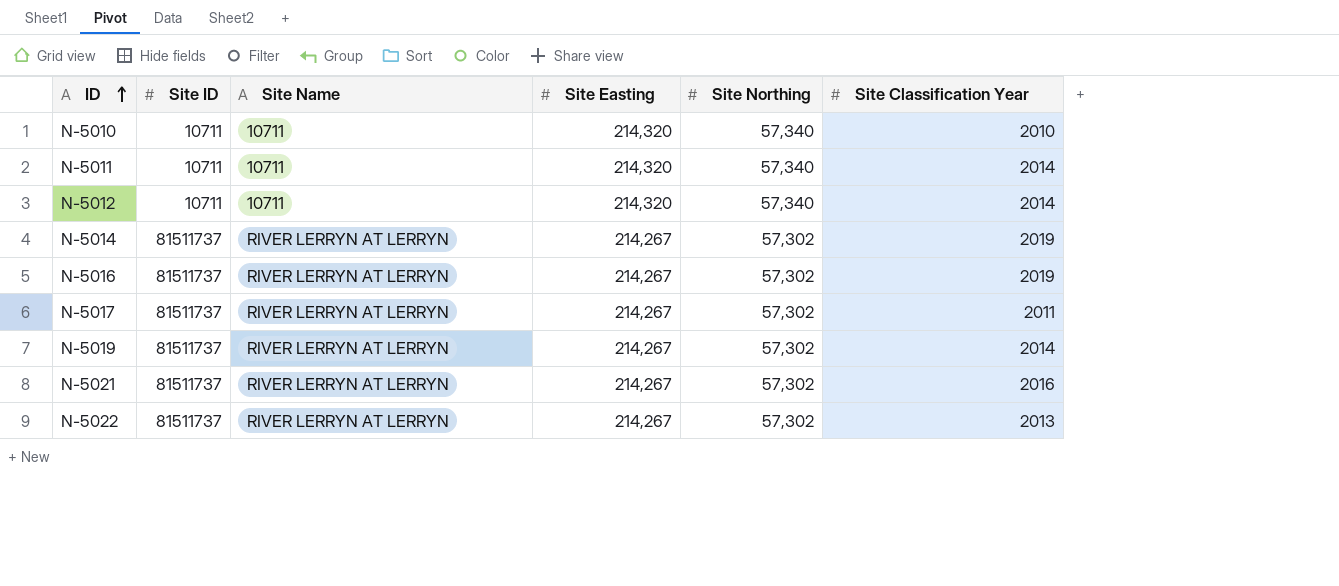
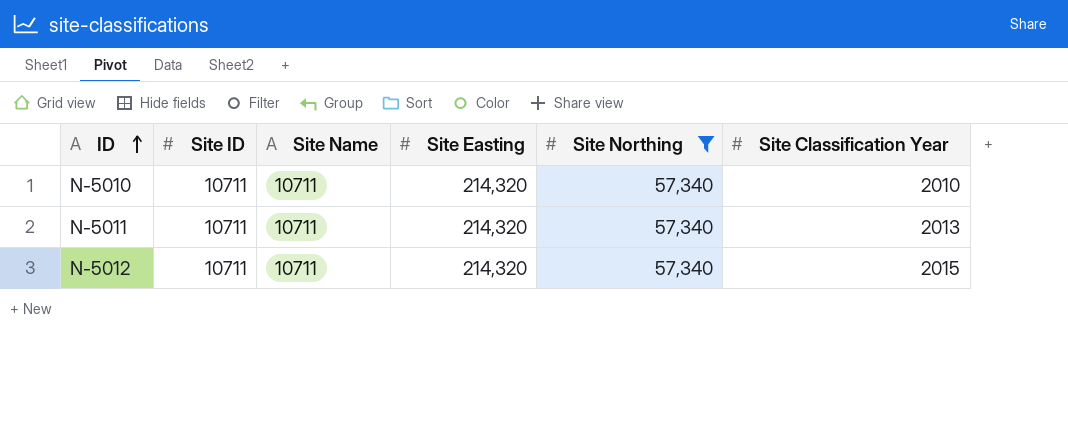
filter: none -> Site Northing = 57,340
N-5011 | Site Classification Year: 2014 -> 2013
N-5012 | Site Classification Year: 2014 -> 2015

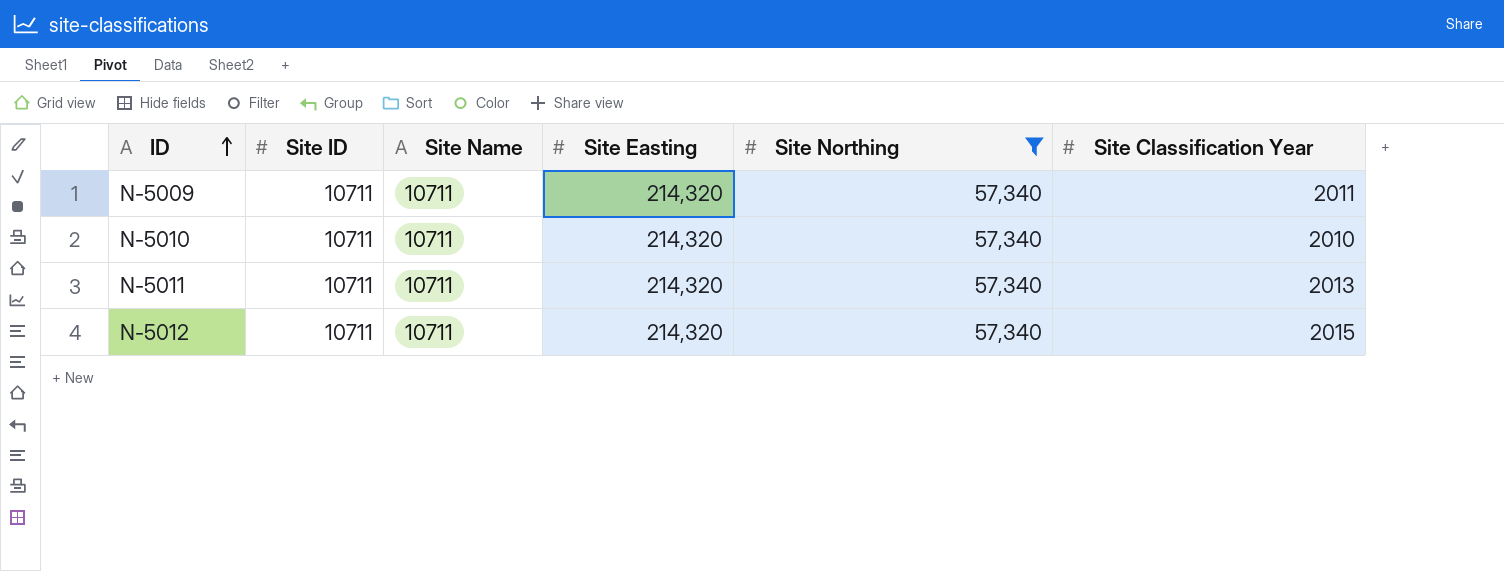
row N-5009: none -> 10711 | 10711 | 214,320 | 57,340 | 2011

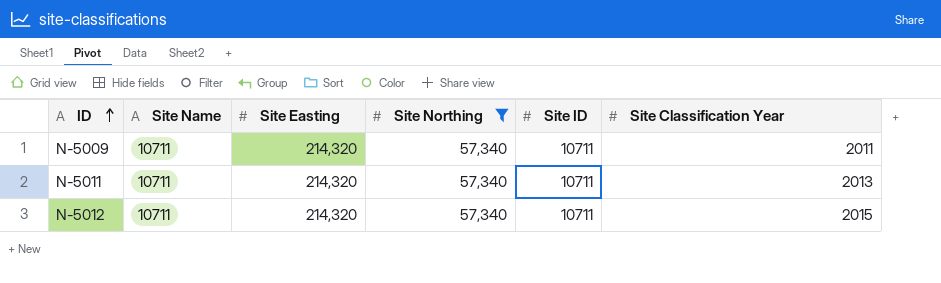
column Site ID | position: 2 -> 5
row N-5010: 10711 | 10711 | 214,320 | 57,340 | 2010 -> none

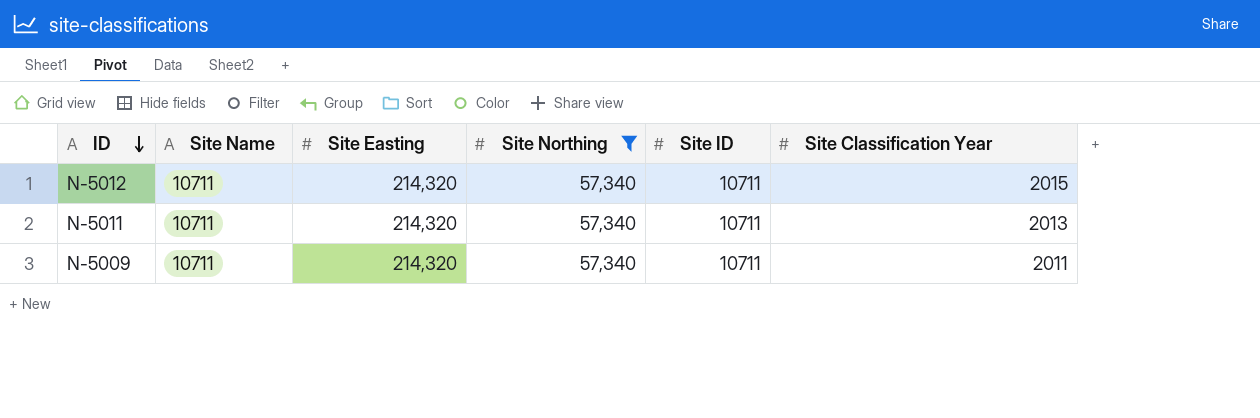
row order: ID ascending -> ID descending

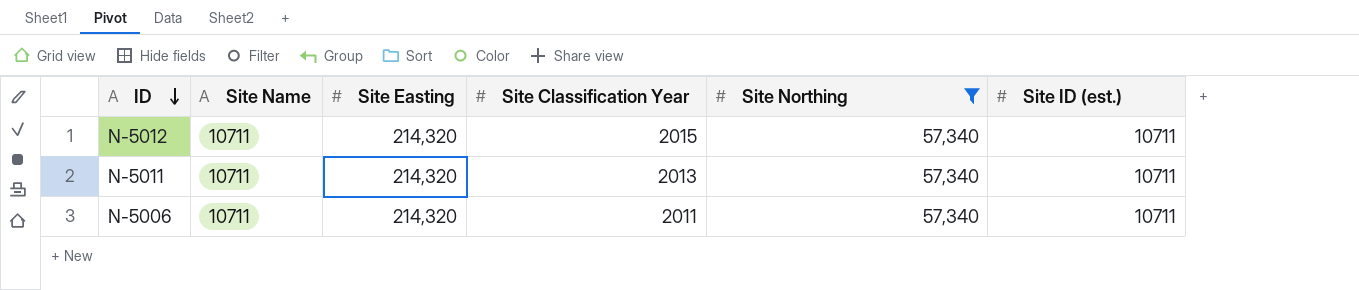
column Site Classification Year | position: 6 -> 4
column name: Site ID -> Site ID (est.)
row N-5009: 10711 | 214,320 | 57,340 | 10711 | 2011 -> none
row N-5006: none -> 10711 | 214,320 | 2011 | 57,340 | 10711

